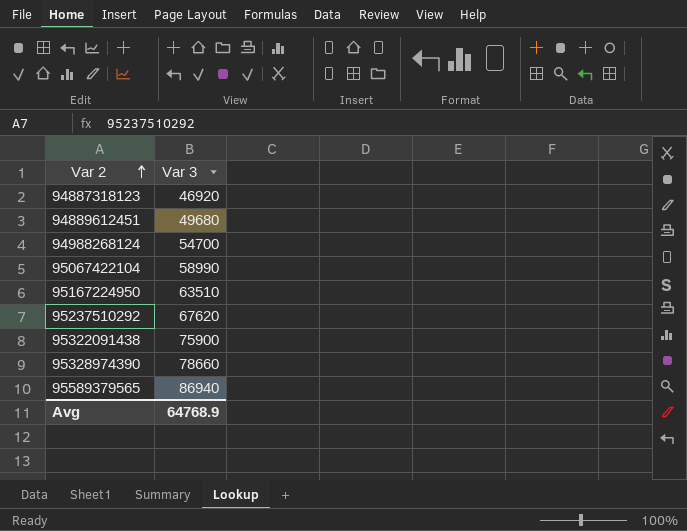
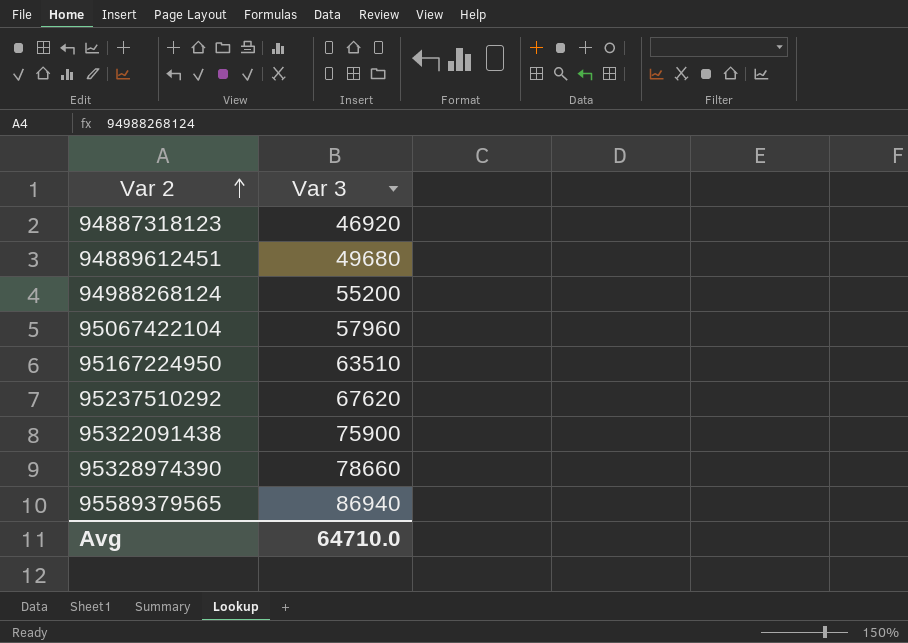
94988268124 | Var 3: 54700 -> 55200
95067422104 | Var 3: 58990 -> 57960
Avg | Var 3: 64768.9 -> 64710.0

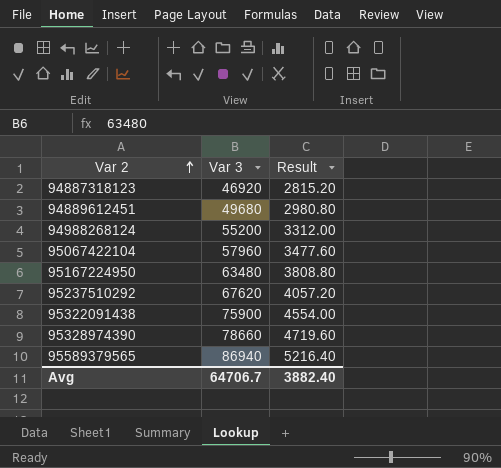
column Result | formula: none -> [Var 3] * 0.06
95167224950 | Var 3: 63510 -> 63480
Avg | Var 3: 64710.0 -> 64706.7

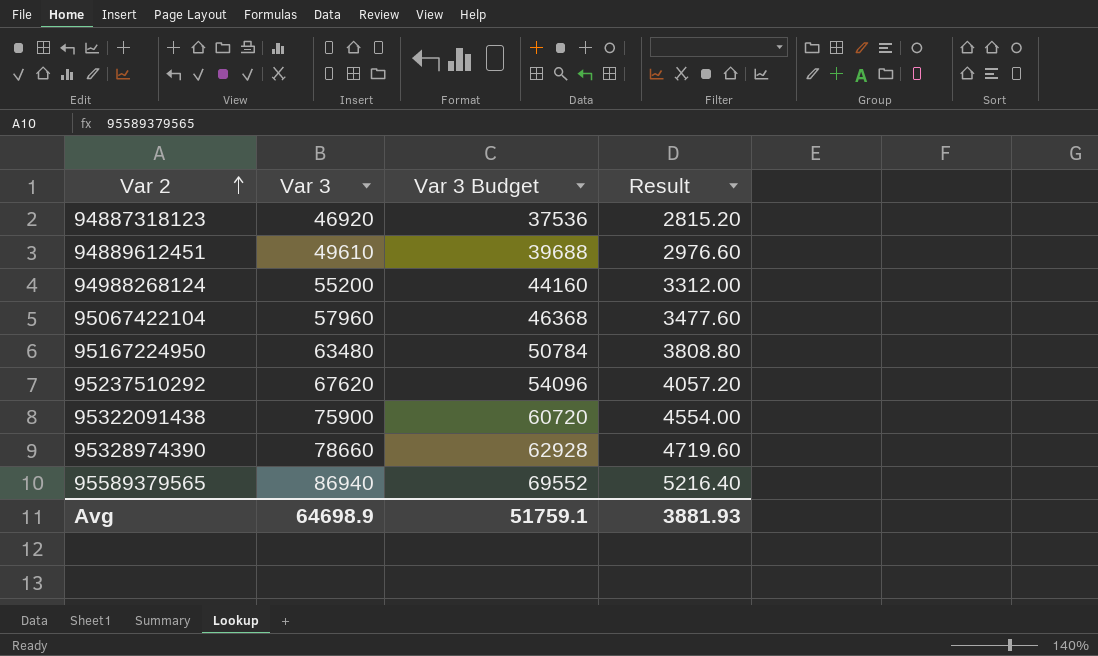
column Var 3 Budget | formula: none -> [Var 3] * 0.8
94889612451 | Var 3: 49680 -> 49610
94889612451 | Result: 2980.80 -> 2976.60
Avg | Var 3: 64706.7 -> 64698.9
Avg | Result: 3882.40 -> 3881.93

